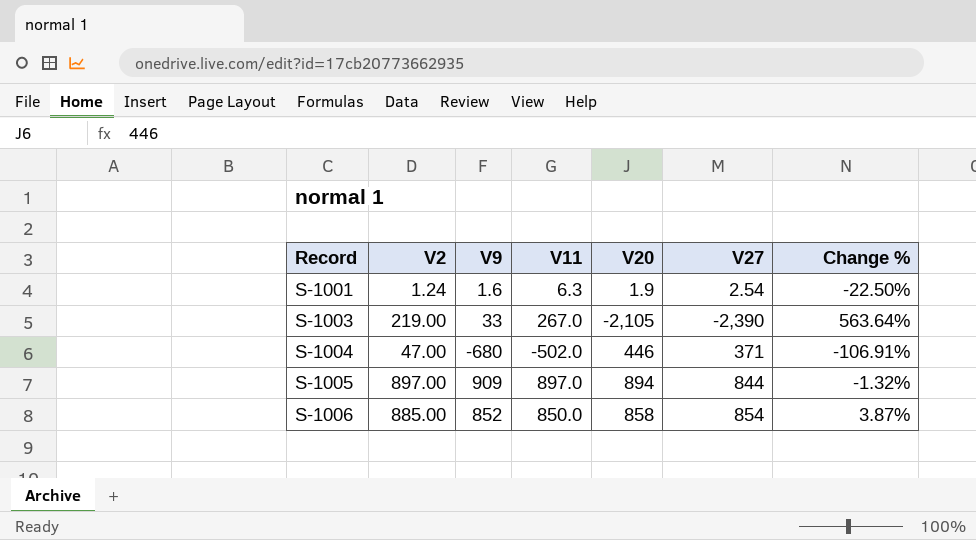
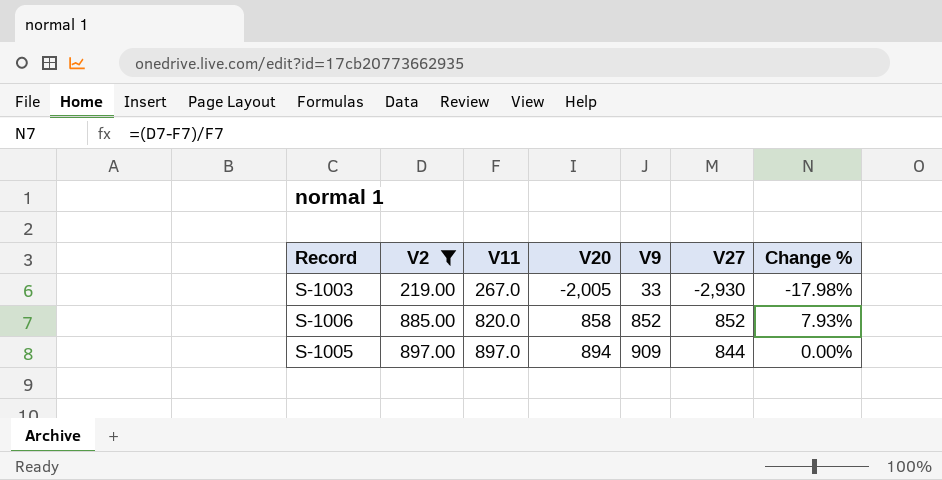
filter: none -> V2 >= 219.00
row order: Record ascending -> V2 ascending
column V9 | position: 3 -> 5
column Change % | formula: ([V2] - [V9]) / [V9] -> ([V2] - [V11]) / [V11]
S-1003 | V20: -2,105 -> -2,005
S-1003 | V27: -2,390 -> -2,930
S-1006 | V11: 850.0 -> 820.0
S-1006 | V27: 854 -> 852

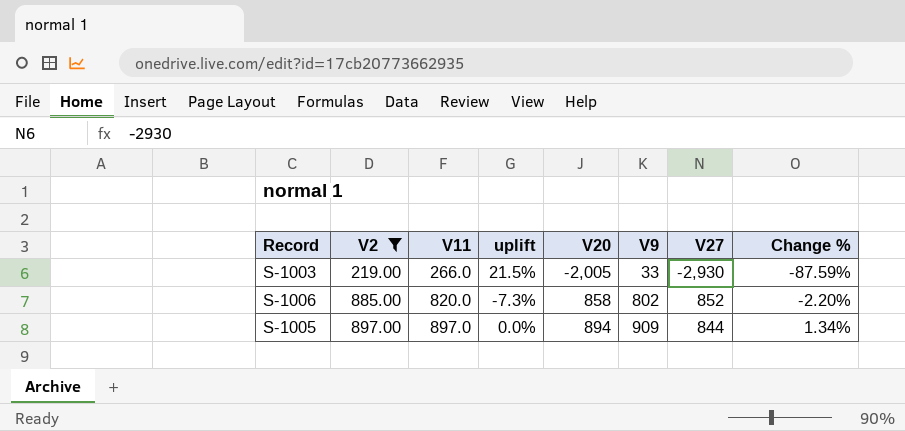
column uplift | formula: none -> ([V11] - [V2]) / [V2]
column Change % | formula: ([V2] - [V11]) / [V11] -> ([V9] - [V11]) / [V11]
S-1003 | V11: 267.0 -> 266.0
S-1006 | V9: 852 -> 802

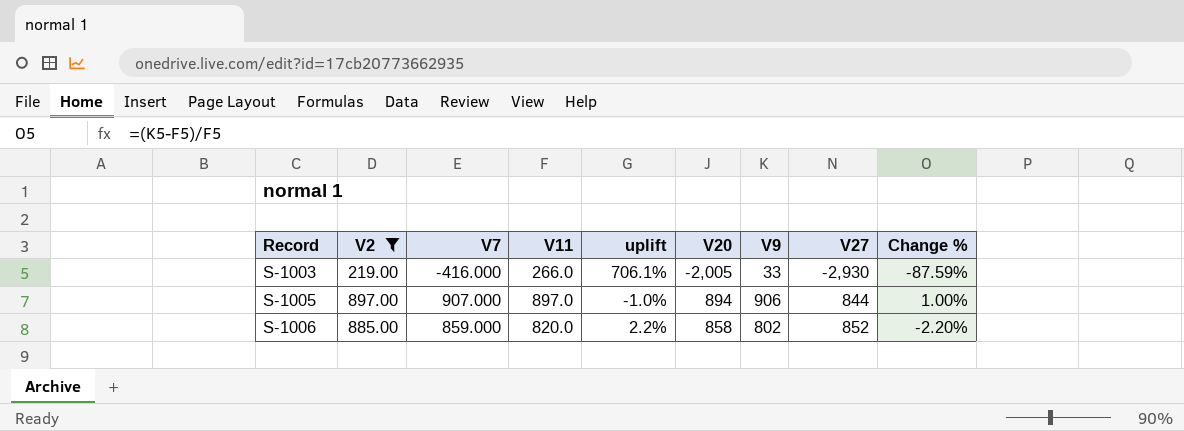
row order: V2 ascending -> Record ascending
column V7 | position: none -> 3
column uplift | formula: ([V11] - [V2]) / [V2] -> ([V11] - [V9]) / [V9]
S-1005 | V9: 909 -> 906
S-1005 | Change %: 1.34% -> 1.00%

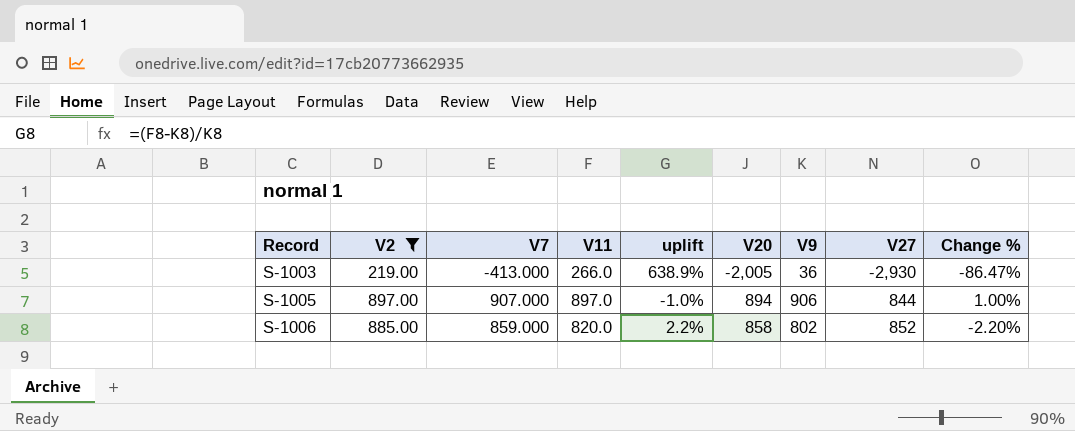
S-1003 | V7: -416.000 -> -413.000
S-1003 | uplift: 706.1% -> 638.9%
S-1003 | V9: 33 -> 36
S-1003 | Change %: -87.59% -> -86.47%

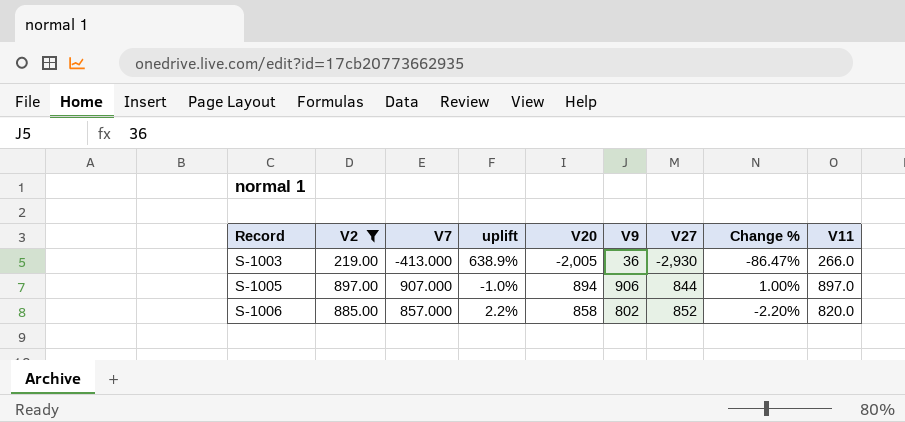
column V11 | position: 4 -> 9
S-1006 | V7: 859.000 -> 857.000

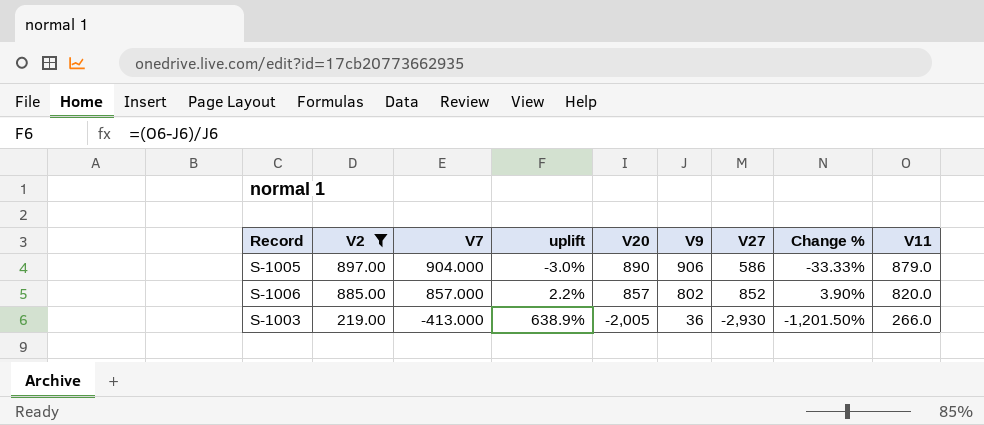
row order: Record ascending -> V2 descending
column Change % | formula: ([V9] - [V11]) / [V11] -> ([V27] - [V11]) / [V11]
S-1005 | V7: 907.000 -> 904.000
S-1005 | uplift: -1.0% -> -3.0%
S-1005 | V20: 894 -> 890
S-1005 | V27: 844 -> 586
S-1005 | V11: 897.0 -> 879.0
S-1006 | V20: 858 -> 857

